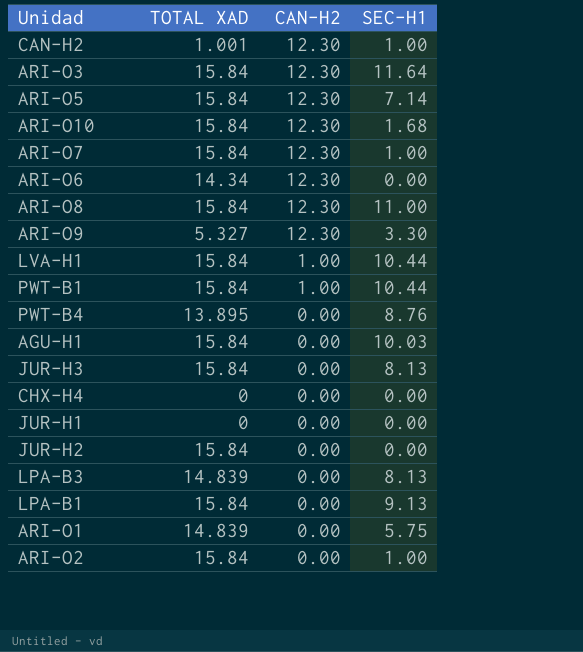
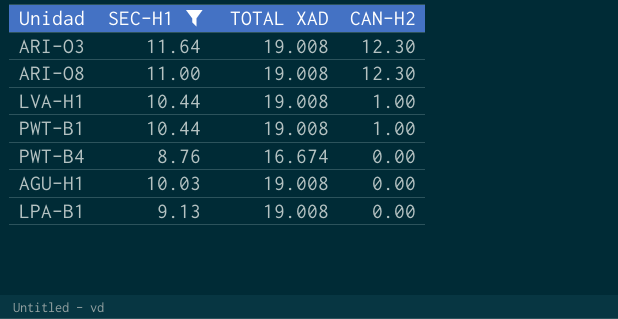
filter: none -> SEC-H1 >= 8.76
column SEC-H1 | position: 4 -> 2
ARI-O3 | TOTAL XAD: 15.84 -> 19.008
ARI-O8 | TOTAL XAD: 15.84 -> 19.008
LVA-H1 | TOTAL XAD: 15.84 -> 19.008
PWT-B1 | TOTAL XAD: 15.84 -> 19.008
PWT-B4 | TOTAL XAD: 13.895 -> 16.674
AGU-H1 | TOTAL XAD: 15.84 -> 19.008
LPA-B1 | TOTAL XAD: 15.84 -> 19.008

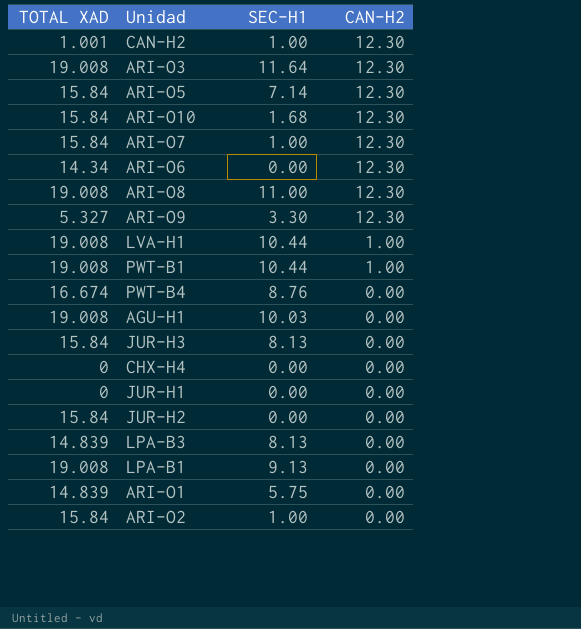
filter: SEC-H1 >= 8.76 -> none
column TOTAL XAD | position: 3 -> 1

